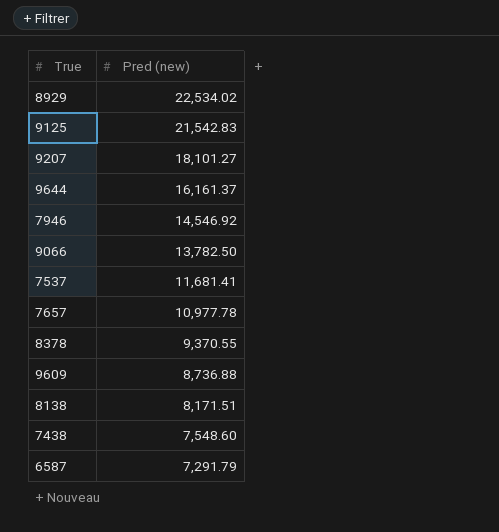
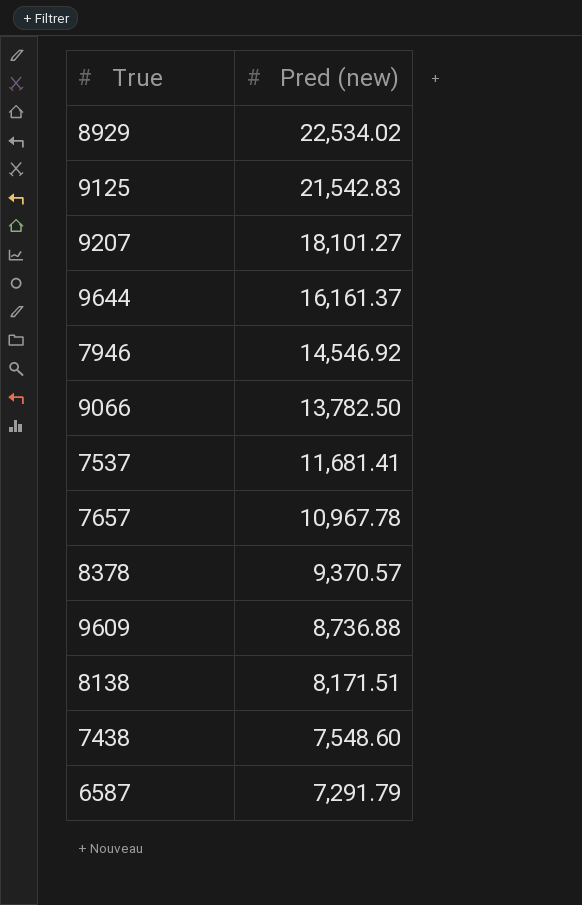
7657 | Pred (new): 10,977.78 -> 10,967.78
8378 | Pred (new): 9,370.55 -> 9,370.57

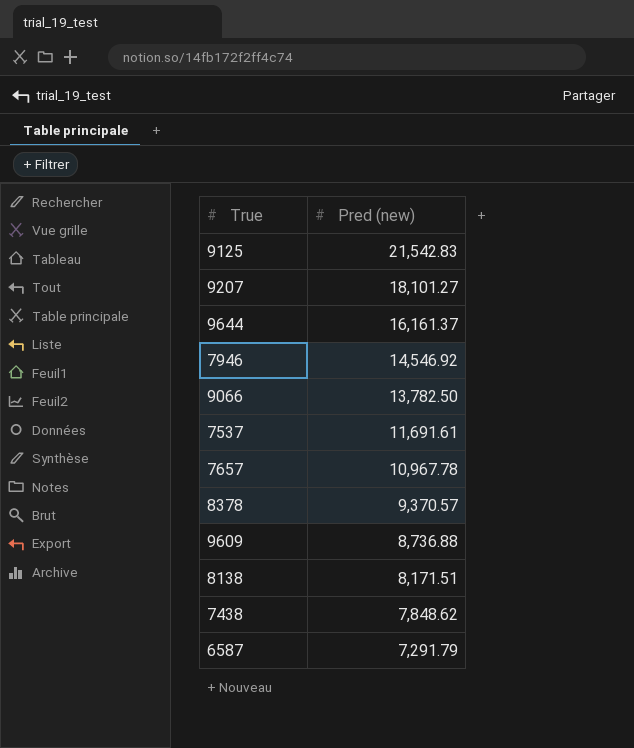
row 8929: 22,534.02 -> none
7537 | Pred (new): 11,681.41 -> 11,691.61
7438 | Pred (new): 7,548.60 -> 7,848.62

